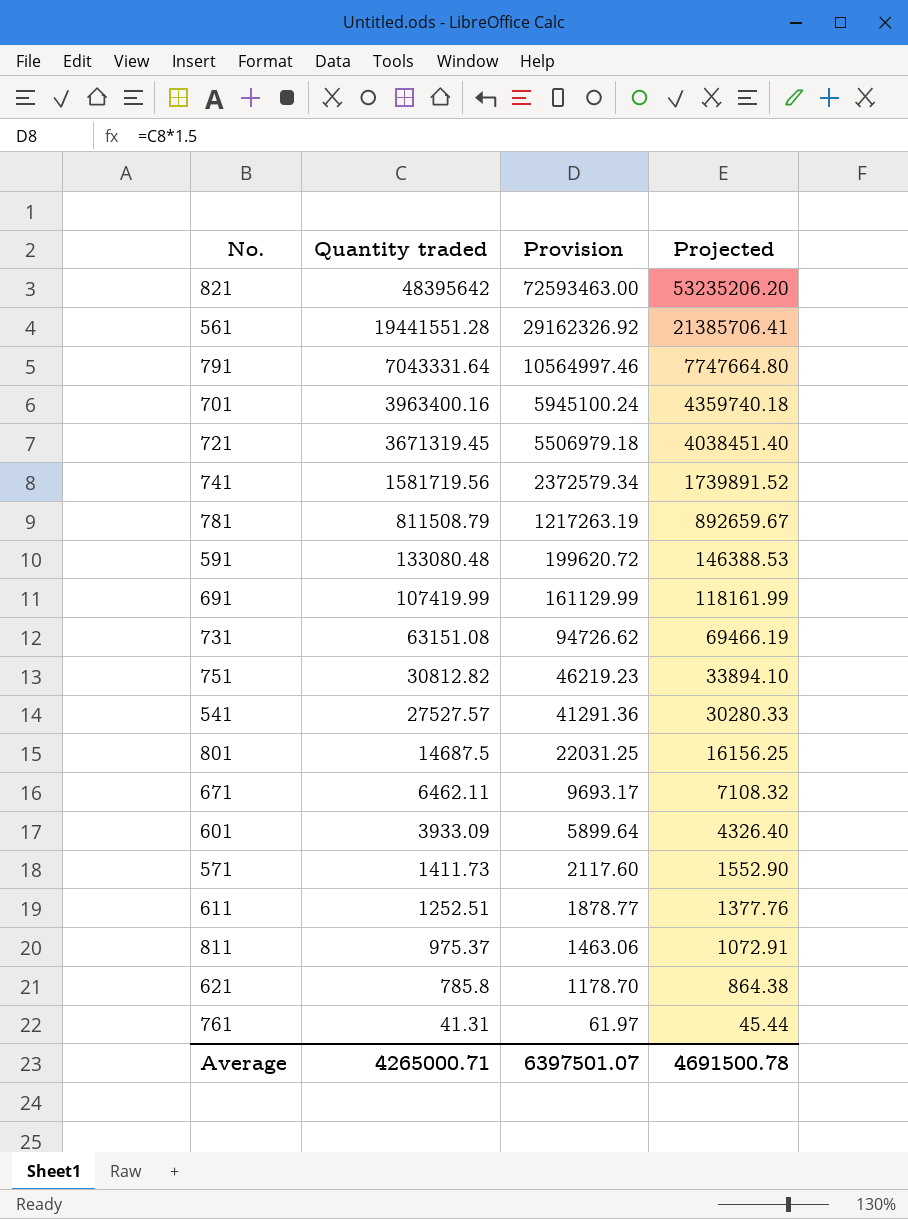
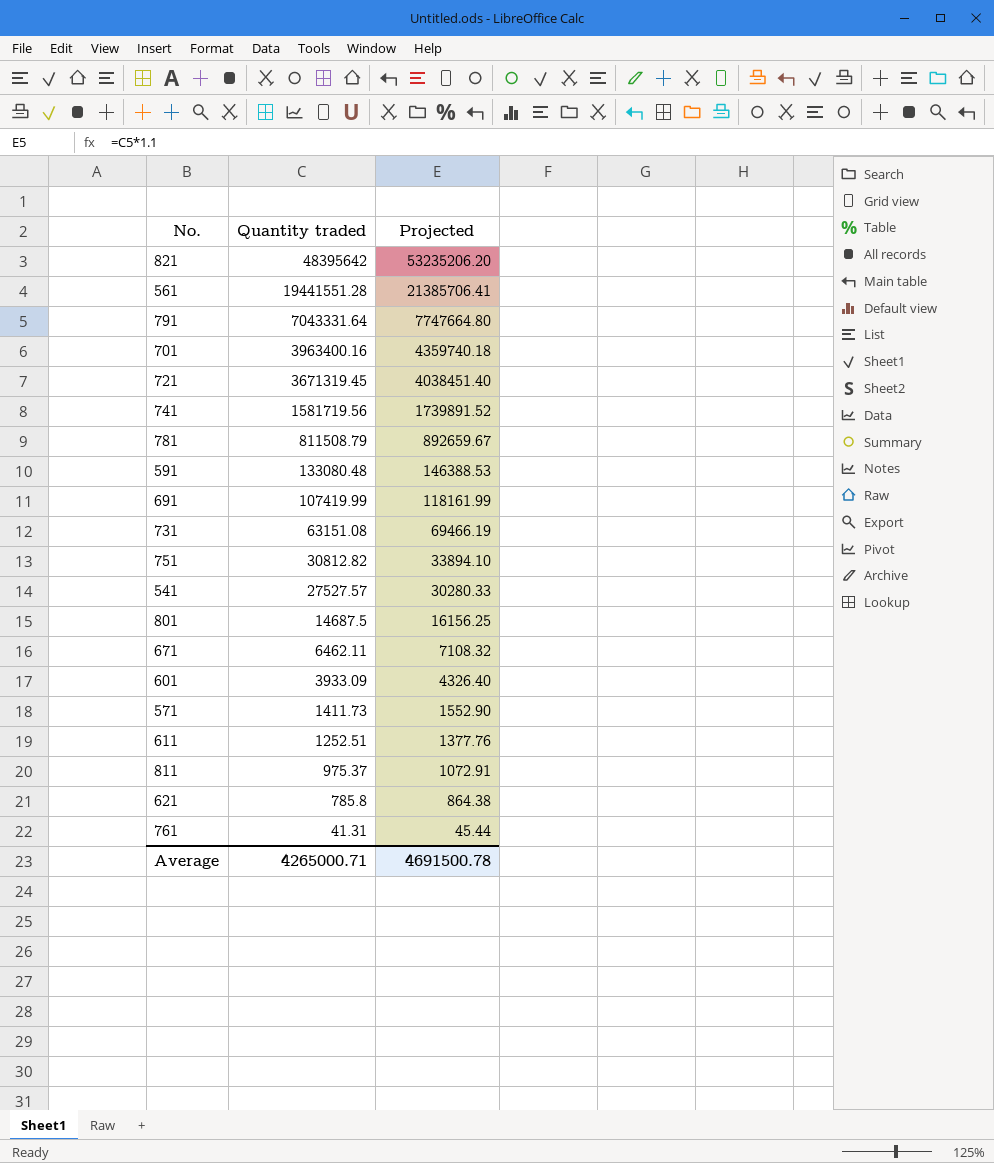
column Provision | formula: [Quantity traded] * 1.5 -> none

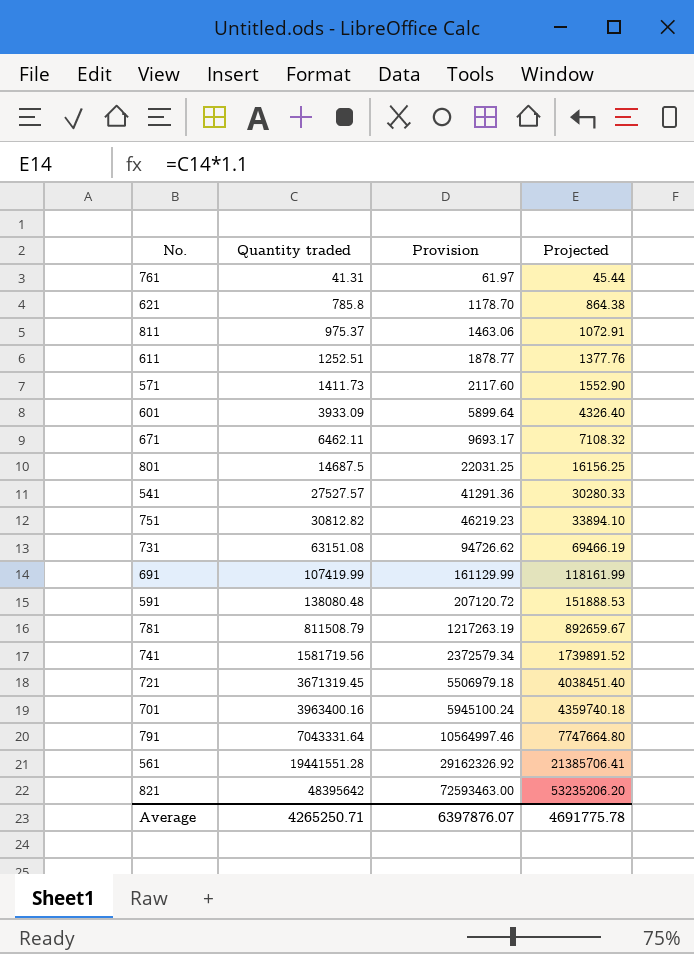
row order: Quantity traded descending -> Quantity traded ascending
column Provision | formula: none -> [Quantity traded] * 1.5
591 | Quantity traded: 133080.48 -> 138080.48
591 | Projected: 146388.53 -> 151888.53
Average | Quantity traded: 4265000.71 -> 4265250.71
Average | Projected: 4691500.78 -> 4691775.78

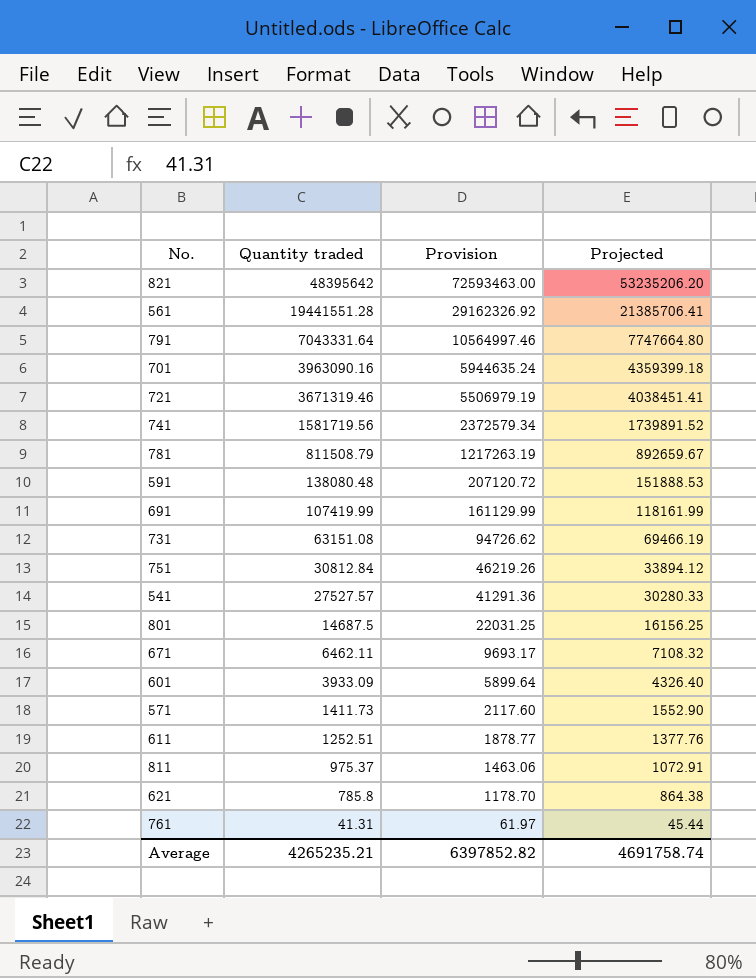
row order: Quantity traded ascending -> Quantity traded descending
701 | Quantity traded: 3963400.16 -> 3963090.16
701 | Provision: 5945100.24 -> 5944635.24
701 | Projected: 4359740.18 -> 4359399.18
721 | Quantity traded: 3671319.45 -> 3671319.46
721 | Provision: 5506979.18 -> 5506979.19
721 | Projected: 4038451.40 -> 4038451.41
751 | Quantity traded: 30812.82 -> 30812.84
751 | Provision: 46219.23 -> 46219.26
751 | Projected: 33894.10 -> 33894.12
Average | Quantity traded: 4265250.71 -> 4265235.21
Average | Provision: 6397876.07 -> 6397852.82
Average | Projected: 4691775.78 -> 4691758.74

